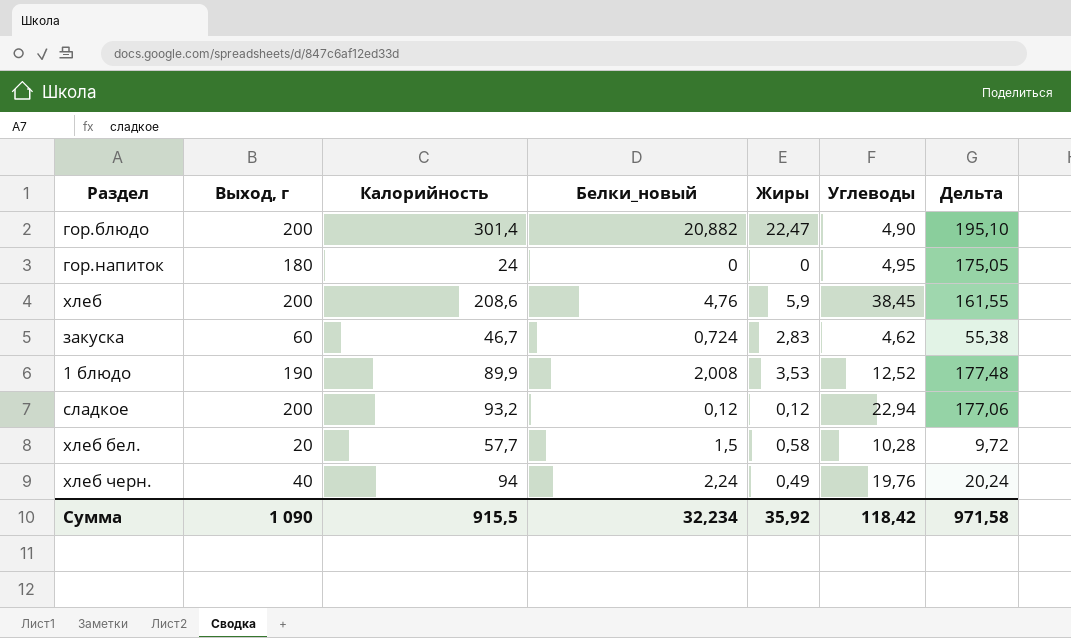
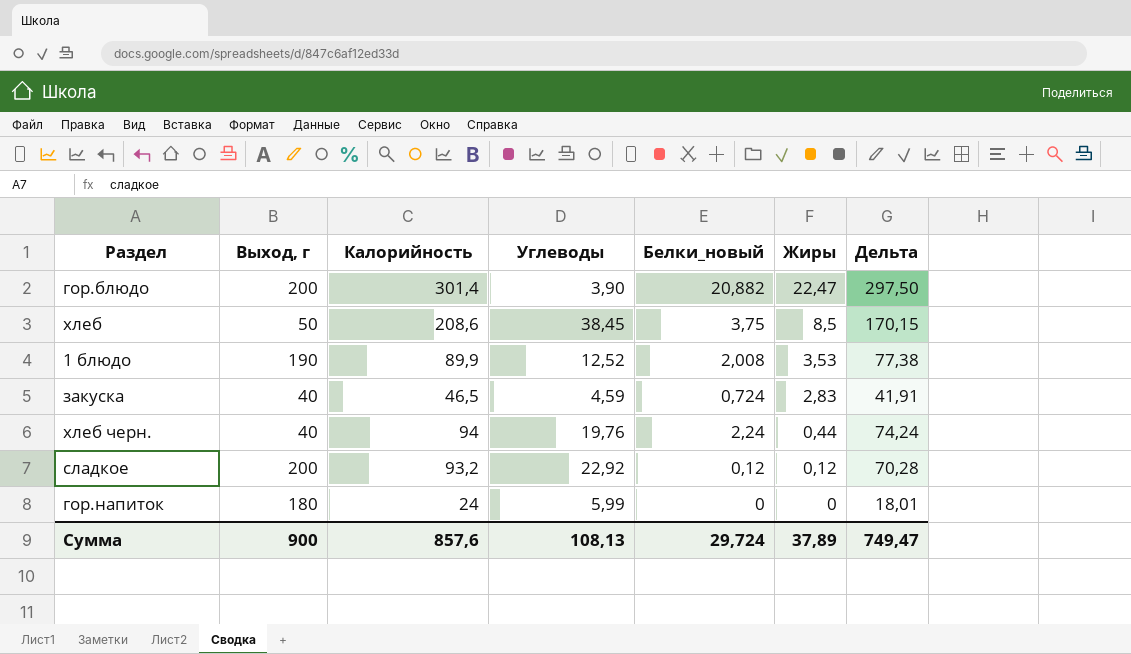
row order: none -> Жиры descending
column Углеводы | position: 6 -> 4
column Дельта | formula: [Выход, г] - [Углеводы] -> [Калорийность] - [Углеводы]
row хлеб бел.: 20 | 57,7 | 1,5 | 0,58 | 10,28 | 9,72 -> none
гор.блюдо | Углеводы: 4,90 -> 3,90
хлеб | Выход, г: 200 -> 50
хлеб | Белки_новый: 4,76 -> 3,75
хлеб | Жиры: 5,9 -> 8,5
закуска | Выход, г: 60 -> 40
закуска | Калорийность: 46,7 -> 46,5
закуска | Углеводы: 4,62 -> 4,59
хлеб черн. | Жиры: 0,49 -> 0,44
сладкое | Углеводы: 22,94 -> 22,92
гор.напиток | Углеводы: 4,95 -> 5,99
Сумма | Выход, г: 1 090 -> 900
Сумма | Калорийность: 915,5 -> 857,6
Сумма | Углеводы: 118,42 -> 108,13
Сумма | Белки_новый: 32,234 -> 29,724
Сумма | Жиры: 35,92 -> 37,89
Сумма | Дельта: 971,58 -> 749,47

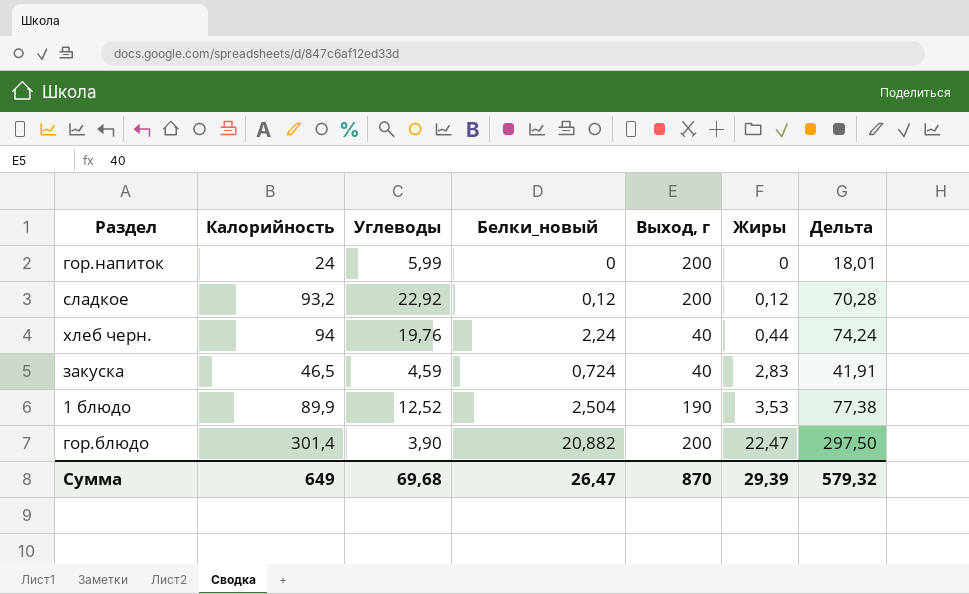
row order: Жиры descending -> Жиры ascending
column Выход, г | position: 2 -> 5
row хлеб: 50 | 208,6 | 38,45 | 3,75 | 8,5 | 170,15 -> none
гор.напиток | Выход, г: 180 -> 200
1 блюдо | Белки_новый: 2,008 -> 2,504
Сумма | Калорийность: 857,6 -> 649
Сумма | Углеводы: 108,13 -> 69,68
Сумма | Белки_новый: 29,724 -> 26,47
Сумма | Выход, г: 900 -> 870
Сумма | Жиры: 37,89 -> 29,39
Сумма | Дельта: 749,47 -> 579,32

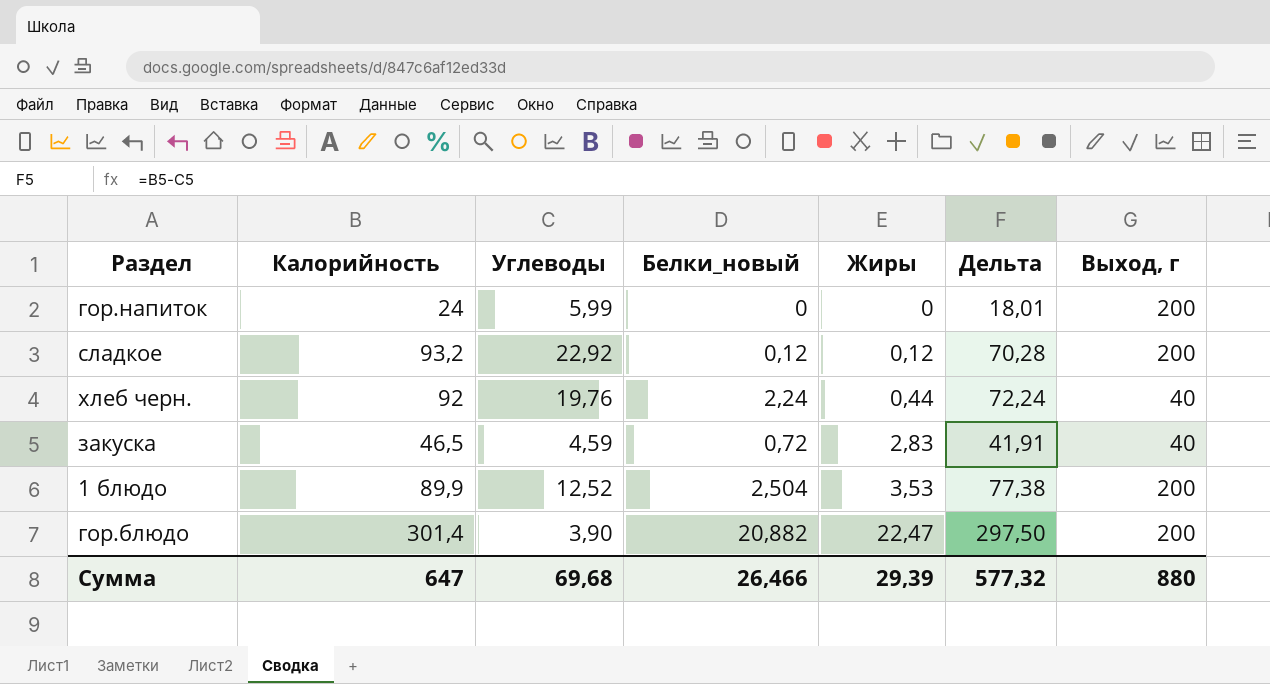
column Выход, г | position: 5 -> 7
хлеб черн. | Калорийность: 94 -> 92
хлеб черн. | Дельта: 74,24 -> 72,24
закуска | Белки_новый: 0,724 -> 0,72
1 блюдо | Выход, г: 190 -> 200
Сумма | Калорийность: 649 -> 647
Сумма | Белки_новый: 26,47 -> 26,466
Сумма | Дельта: 579,32 -> 577,32
Сумма | Выход, г: 870 -> 880

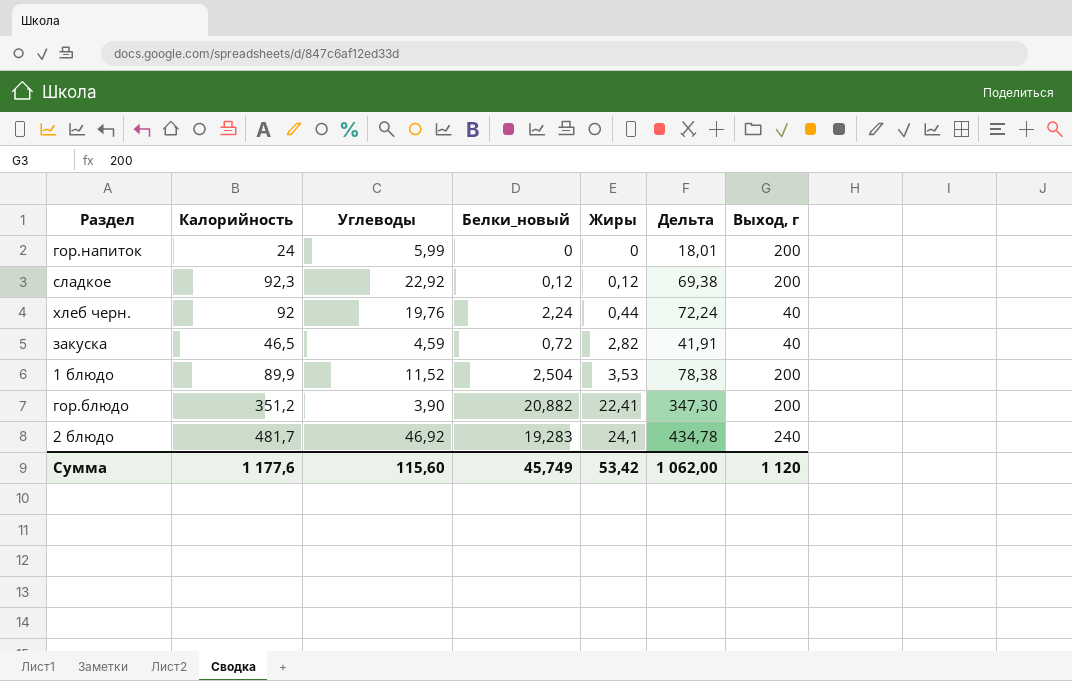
сладкое | Калорийность: 93,2 -> 92,3
сладкое | Дельта: 70,28 -> 69,38
закуска | Жиры: 2,83 -> 2,82
1 блюдо | Углеводы: 12,52 -> 11,52
1 блюдо | Дельта: 77,38 -> 78,38
гор.блюдо | Калорийность: 301,4 -> 351,2
гор.блюдо | Жиры: 22,47 -> 22,41
гор.блюдо | Дельта: 297,50 -> 347,30
row 2 блюдо: none -> 481,7 | 46,92 | 19,283 | 24,1 | 434,78 | 240
Сумма | Калорийность: 647 -> 1 177,6
Сумма | Углеводы: 69,68 -> 115,60
Сумма | Белки_новый: 26,466 -> 45,749
Сумма | Жиры: 29,39 -> 53,42
Сумма | Дельта: 577,32 -> 1 062,00
Сумма | Выход, г: 880 -> 1 120

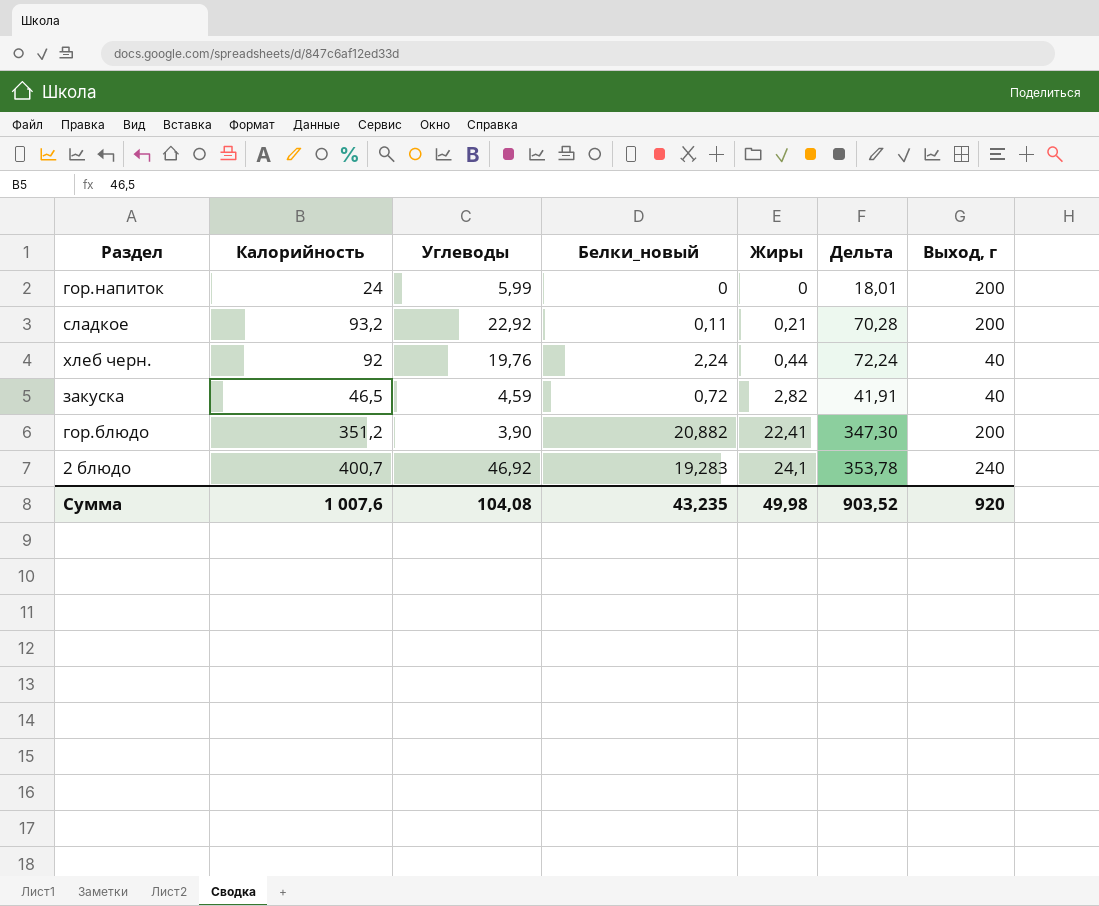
row 1 блюдо: 89,9 | 11,52 | 2,504 | 3,53 | 78,38 | 200 -> none
сладкое | Калорийность: 92,3 -> 93,2
сладкое | Белки_новый: 0,12 -> 0,11
сладкое | Жиры: 0,12 -> 0,21
сладкое | Дельта: 69,38 -> 70,28
2 блюдо | Калорийность: 481,7 -> 400,7
2 блюдо | Дельта: 434,78 -> 353,78
Сумма | Калорийность: 1 177,6 -> 1 007,6
Сумма | Углеводы: 115,60 -> 104,08
Сумма | Белки_новый: 45,749 -> 43,235
Сумма | Жиры: 53,42 -> 49,98
Сумма | Дельта: 1 062,00 -> 903,52
Сумма | Выход, г: 1 120 -> 920

